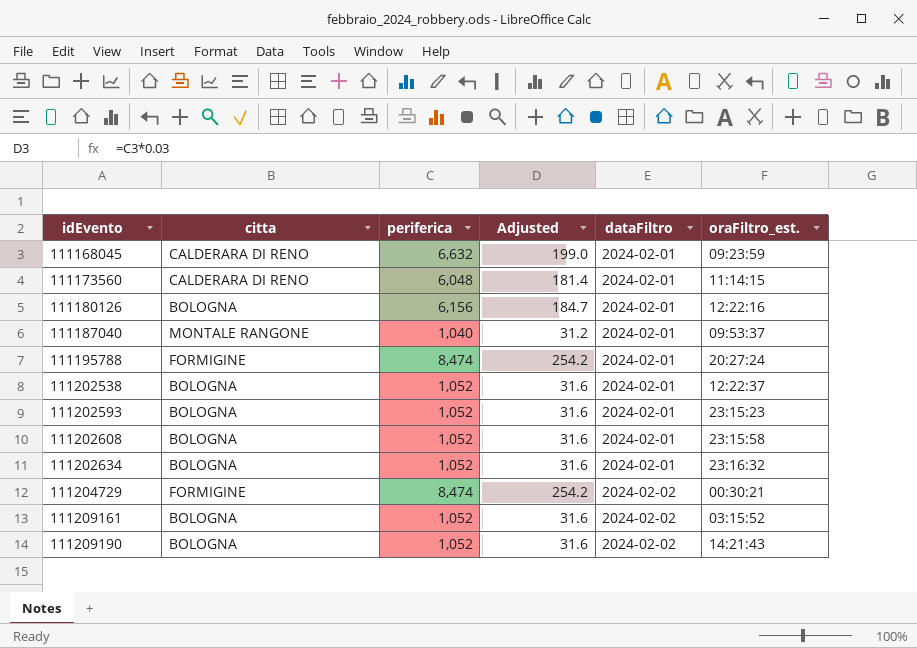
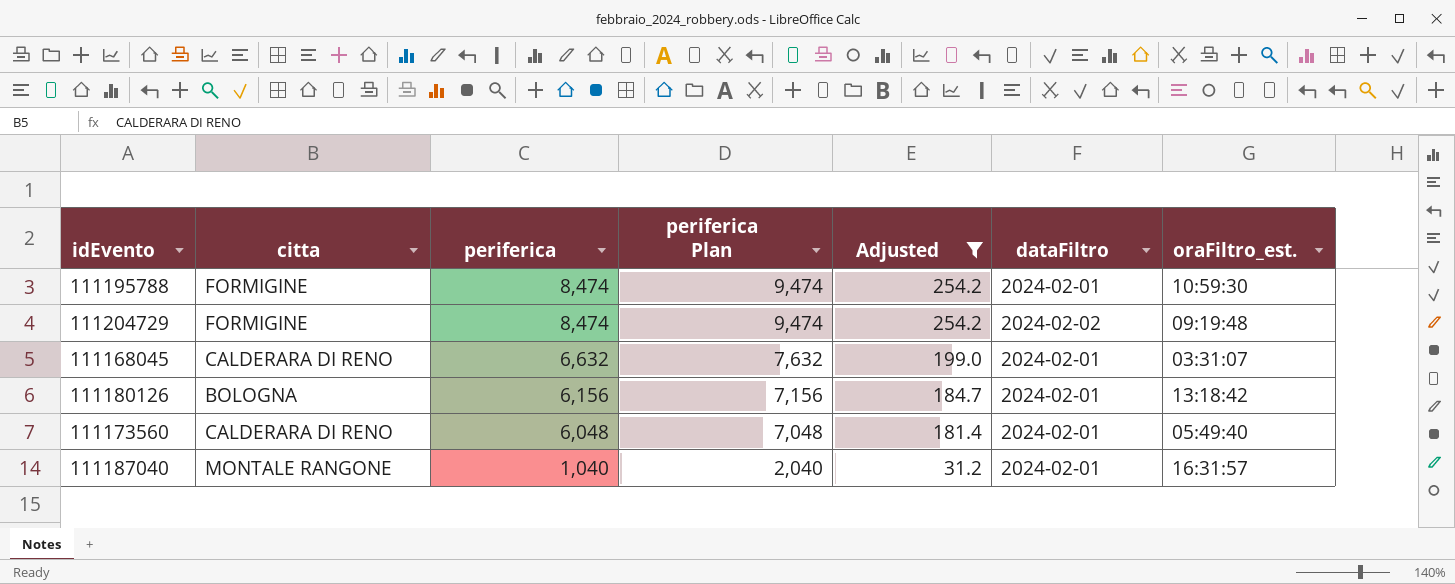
filter: none -> Adjusted != 31.6
row order: idEvento ascending -> periferica descending
column periferica Plan | formula: none -> [periferica] + 1000
111195788 | oraFiltro_est.: 20:27:24 -> 10:59:30
111204729 | oraFiltro_est.: 00:30:21 -> 09:19:48
111168045 | oraFiltro_est.: 09:23:59 -> 03:31:07
111180126 | oraFiltro_est.: 12:22:16 -> 13:18:42
111173560 | oraFiltro_est.: 11:14:15 -> 05:49:40
111187040 | oraFiltro_est.: 09:53:37 -> 16:31:57

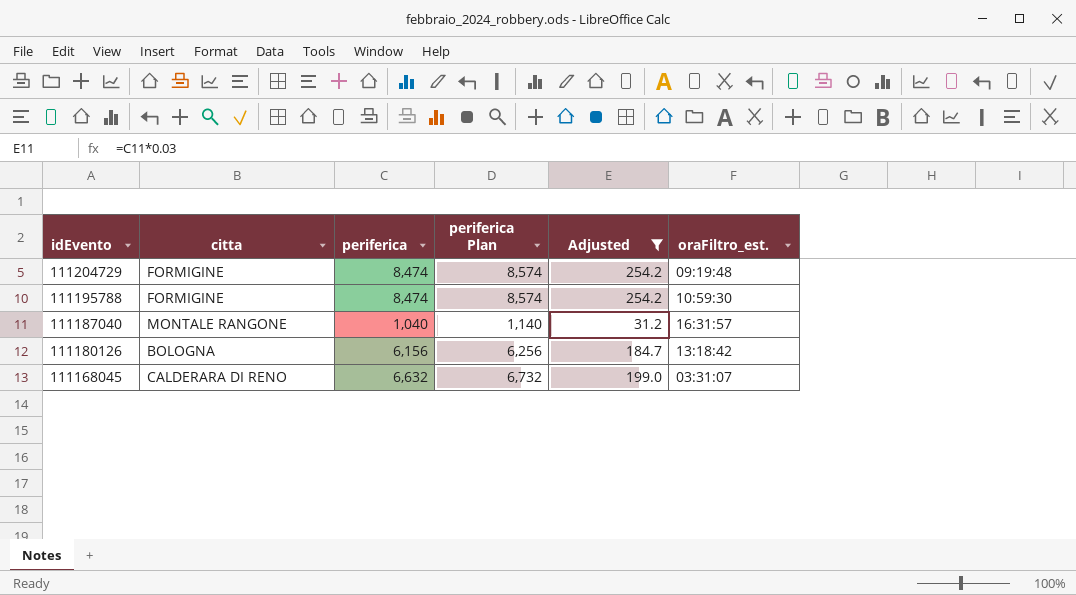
row order: periferica descending -> idEvento descending
column dataFiltro | position: 6 -> none
column periferica Plan | formula: [periferica] + 1000 -> [periferica] + 100
row 111173560: CALDERARA DI RENO | 6,048 | 7,048 | 181.4 | 2024-02-01 | 05:49:40 -> none

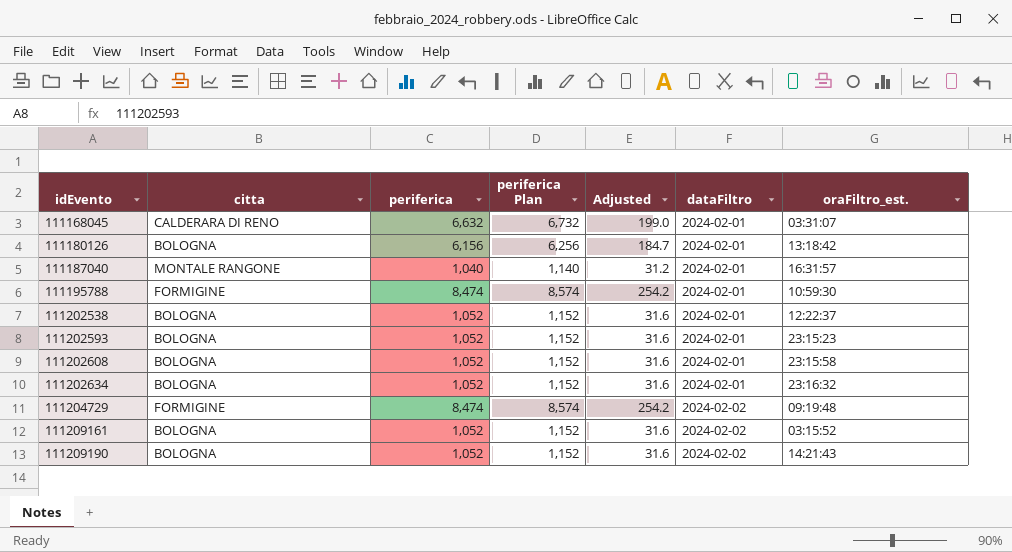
filter: Adjusted != 31.6 -> none
row order: idEvento descending -> idEvento ascending
column dataFiltro | position: none -> 6

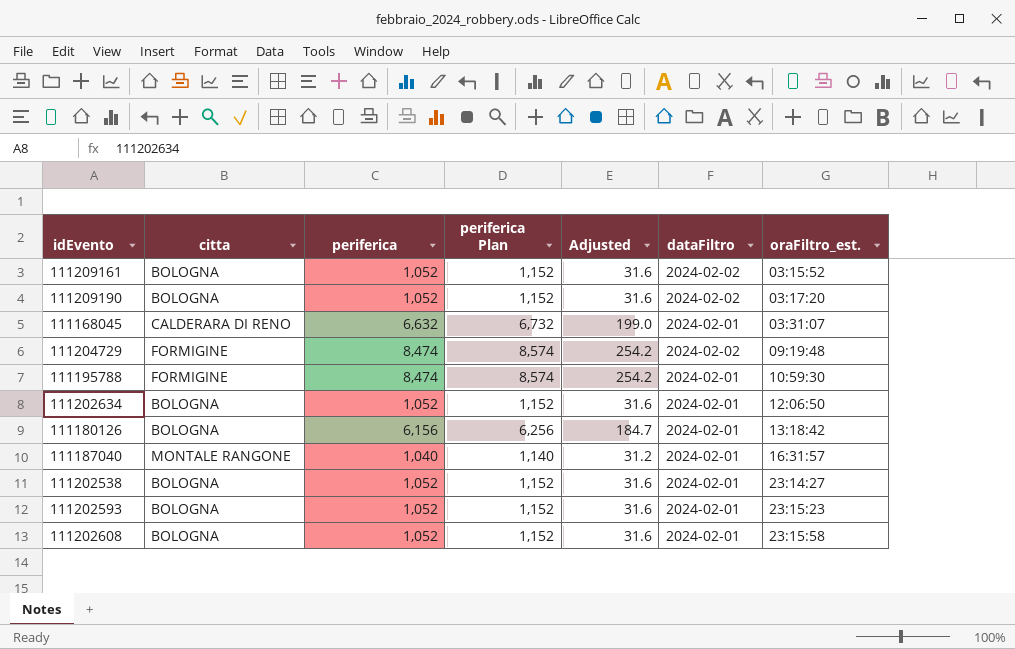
row order: idEvento ascending -> oraFiltro_est. ascending
111209190 | oraFiltro_est.: 14:21:43 -> 03:17:20
111202634 | oraFiltro_est.: 23:16:32 -> 12:06:50
111202538 | oraFiltro_est.: 12:22:37 -> 23:14:27

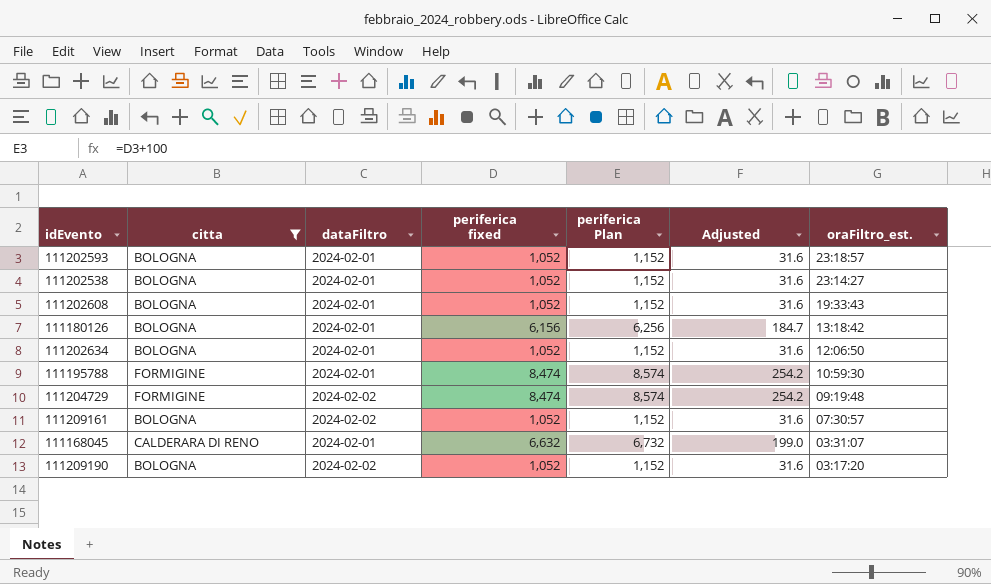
filter: none -> citta != MONTALE RANGONE
row order: oraFiltro_est. ascending -> oraFiltro_est. descending
column dataFiltro | position: 6 -> 3
column name: periferica -> periferica fixed
111202593 | oraFiltro_est.: 23:15:23 -> 23:18:57
111202608 | oraFiltro_est.: 23:15:58 -> 19:33:43
111209161 | oraFiltro_est.: 03:15:52 -> 07:30:57

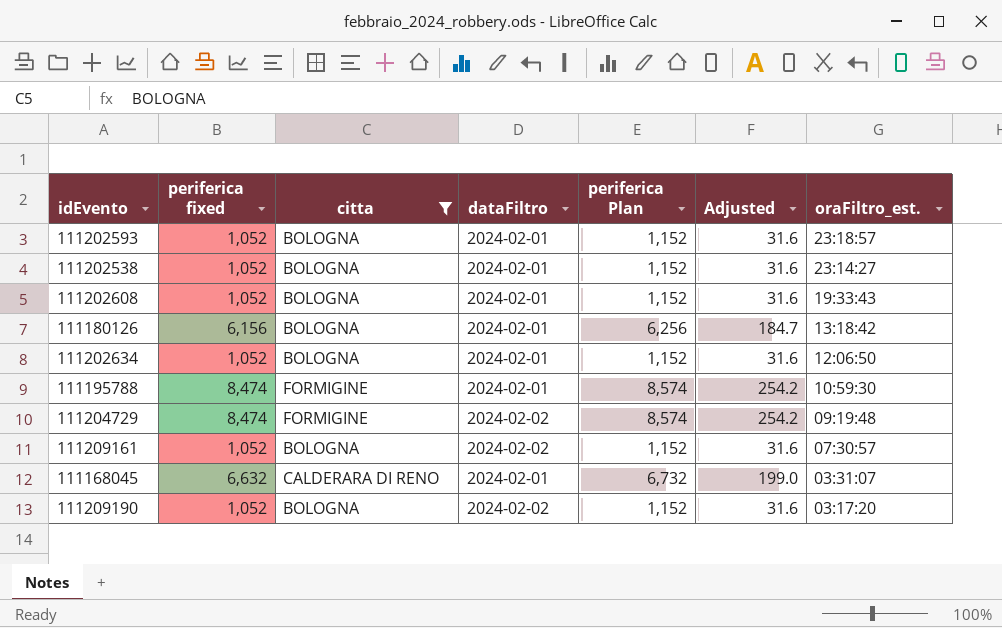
column periferica fixed | position: 4 -> 2

